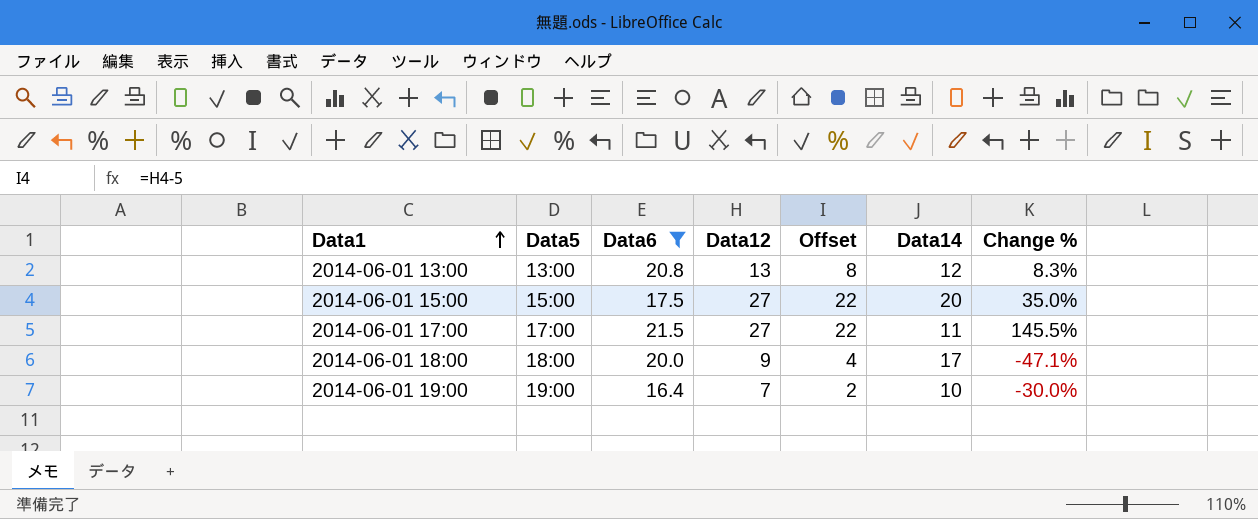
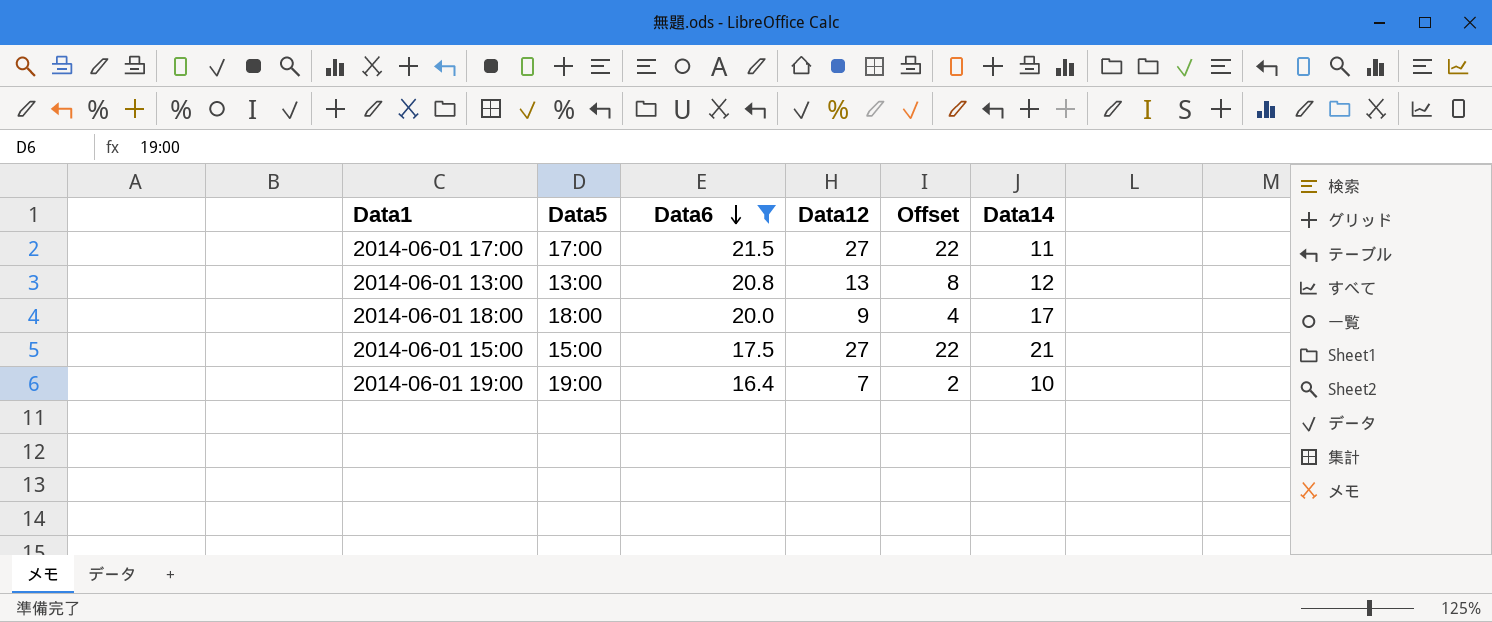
row order: Data1 ascending -> Data6 descending
column Change % | formula: ([Data12] - [Data14]) / [Data14] -> none
2014-06-01 15:00 | Data14: 20 -> 21

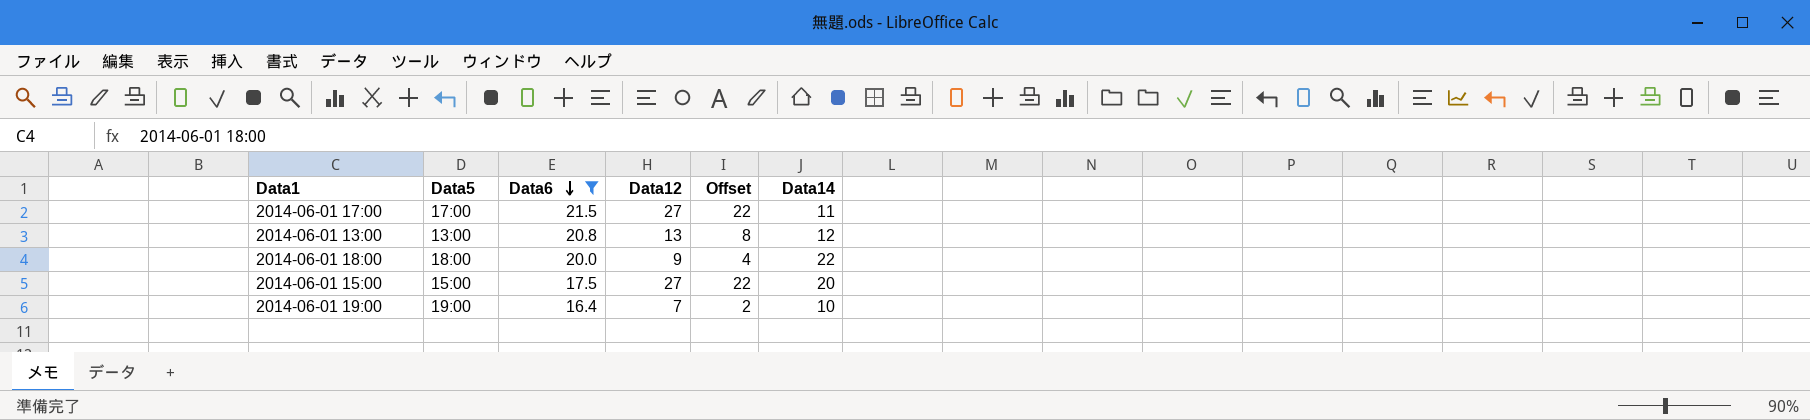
2014-06-01 18:00 | Data14: 17 -> 22
2014-06-01 15:00 | Data14: 21 -> 20

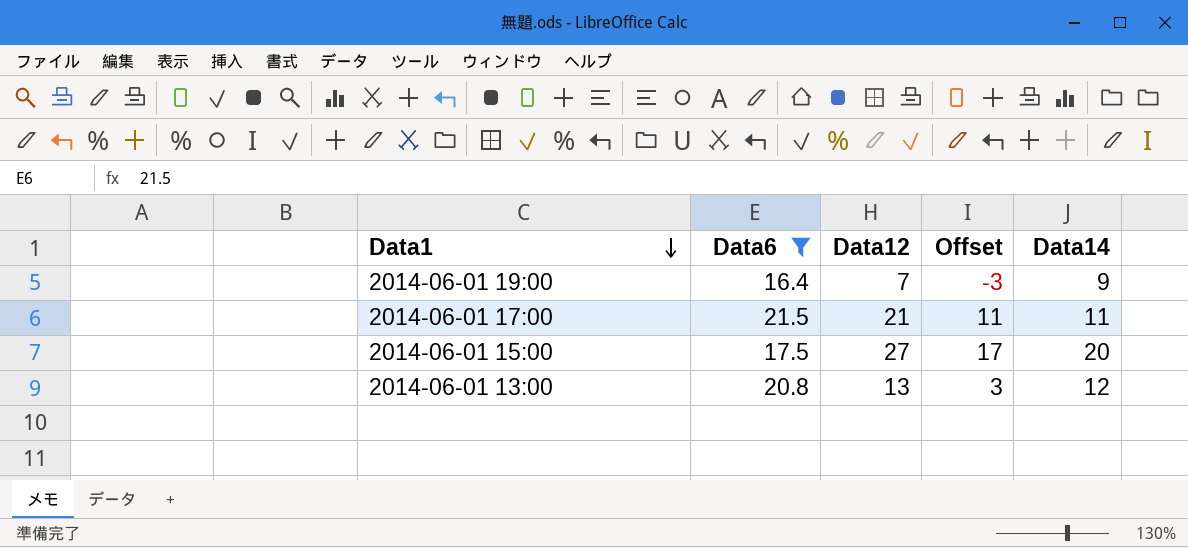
row order: Data6 descending -> Data1 descending
column Data5 | position: 2 -> none
column Offset | formula: [Data12] - 5 -> [Data12] - 10
row 2014-06-01 18:00: 18:00 | 20.0 | 9 | 4 | 22 -> none
2014-06-01 19:00 | Data14: 10 -> 9
2014-06-01 17:00 | Data12: 27 -> 21

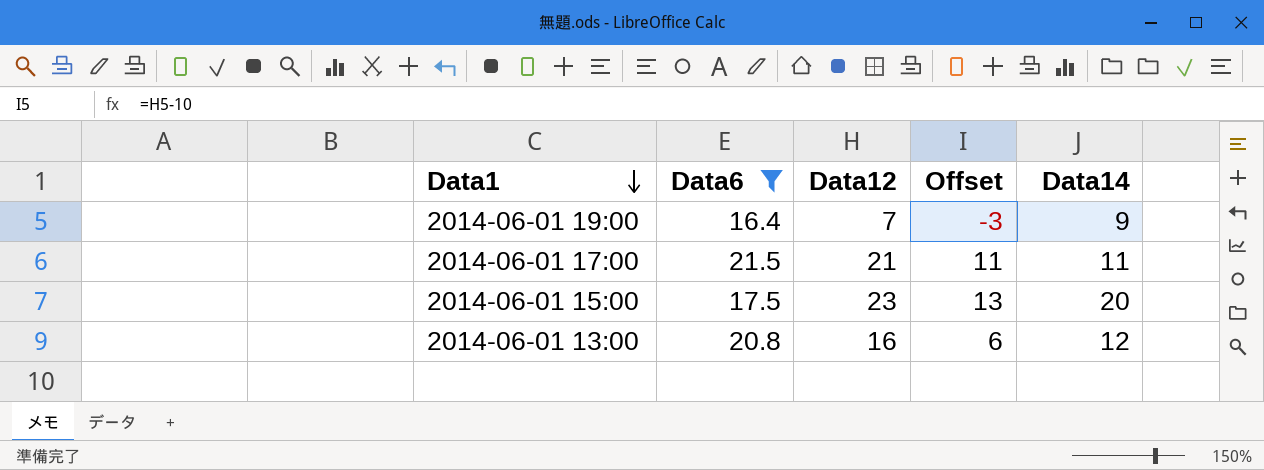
2014-06-01 15:00 | Data12: 27 -> 23
2014-06-01 15:00 | Offset: 17 -> 13
2014-06-01 13:00 | Data12: 13 -> 16
2014-06-01 13:00 | Offset: 3 -> 6

